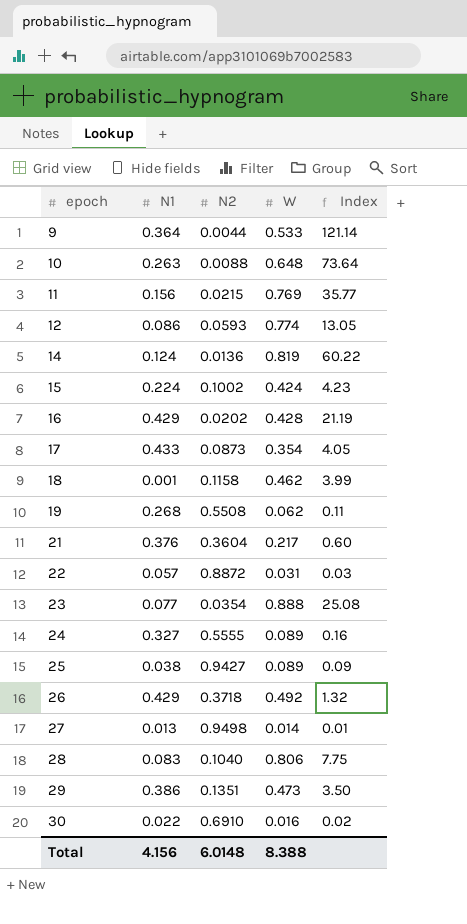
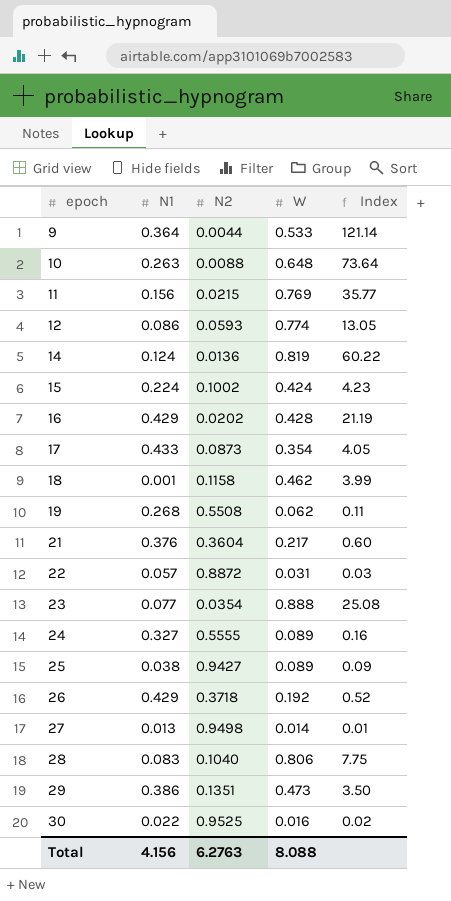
26 | W: 0.492 -> 0.192
26 | Index: 1.32 -> 0.52
30 | N2: 0.6910 -> 0.9525
Total | N2: 6.0148 -> 6.2763
Total | W: 8.388 -> 8.088

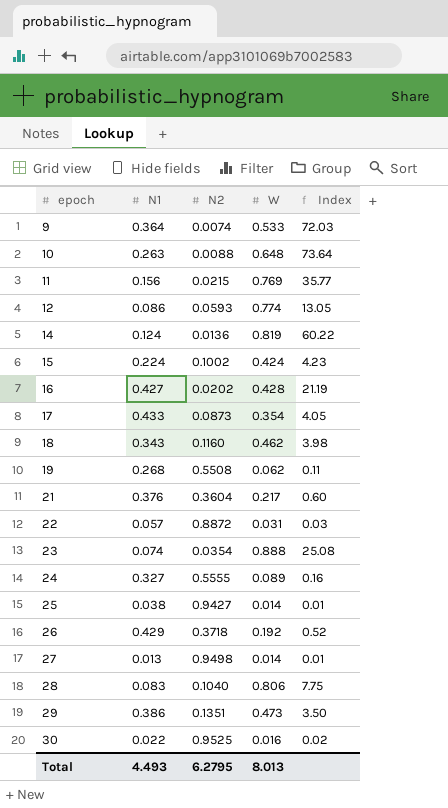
9 | N2: 0.0044 -> 0.0074
9 | Index: 121.14 -> 72.03
16 | N1: 0.429 -> 0.427
18 | N1: 0.001 -> 0.343
18 | N2: 0.1158 -> 0.1160
18 | Index: 3.99 -> 3.98
23 | N1: 0.077 -> 0.074
25 | W: 0.089 -> 0.014
25 | Index: 0.09 -> 0.01
Total | N1: 4.156 -> 4.493
Total | N2: 6.2763 -> 6.2795
Total | W: 8.088 -> 8.013

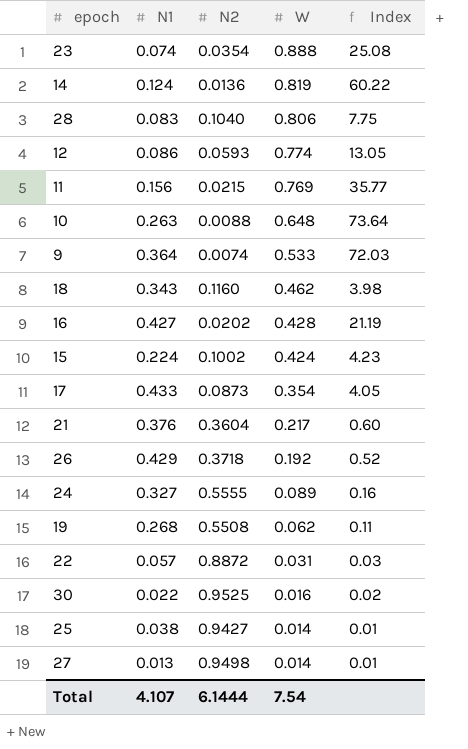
row order: epoch ascending -> W descending
row 29: 0.386 | 0.1351 | 0.473 | 3.50 -> none
Total | N1: 4.493 -> 4.107
Total | N2: 6.2795 -> 6.1444
Total | W: 8.013 -> 7.54

